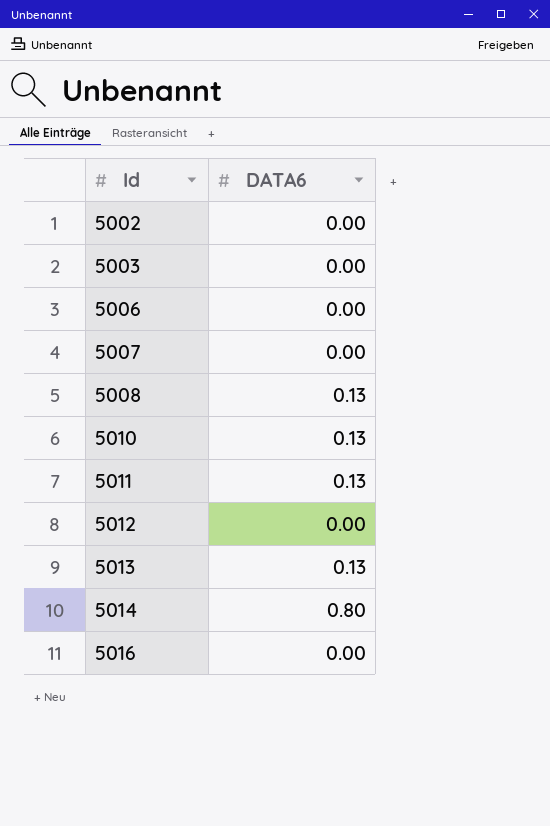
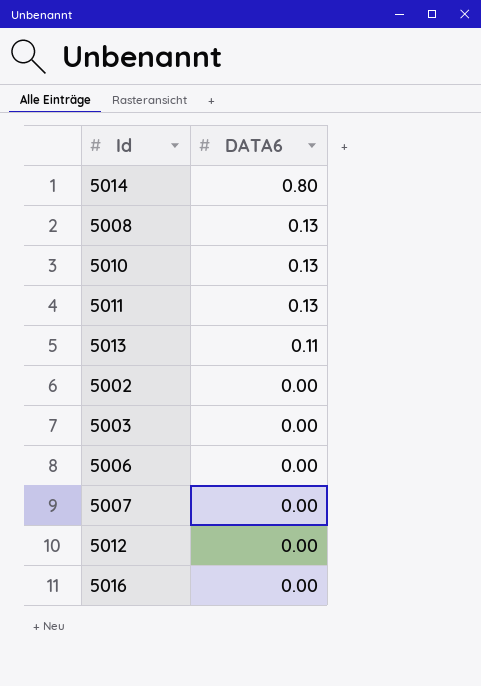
row order: Id ascending -> DATA6 descending
5013 | DATA6: 0.13 -> 0.11

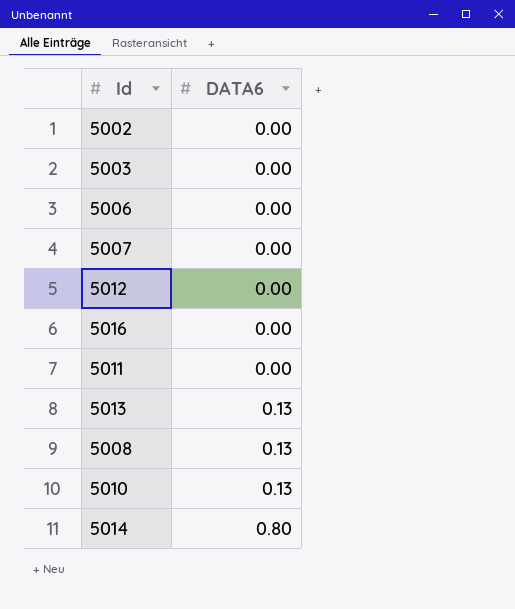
row order: DATA6 descending -> DATA6 ascending
5011 | DATA6: 0.13 -> 0.00
5013 | DATA6: 0.11 -> 0.13

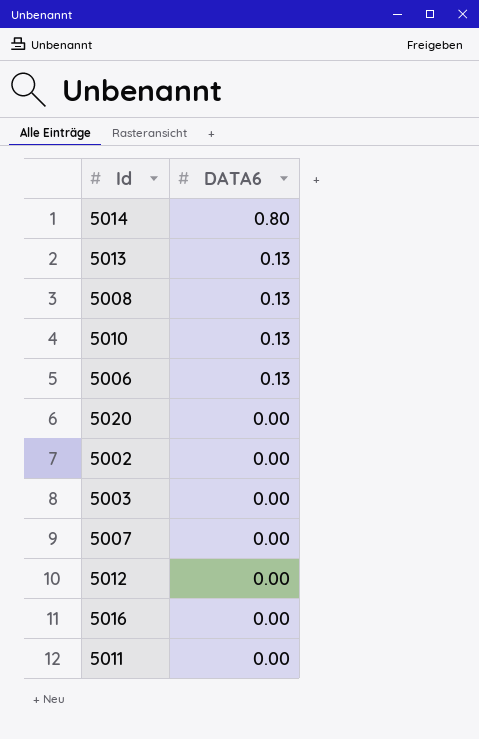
row order: DATA6 ascending -> DATA6 descending
5006 | DATA6: 0.00 -> 0.13
row 5020: none -> 0.00

